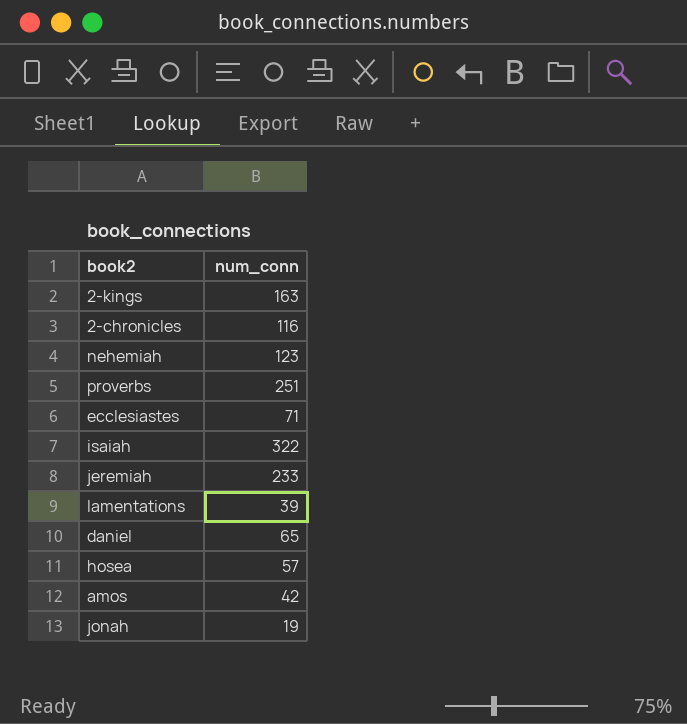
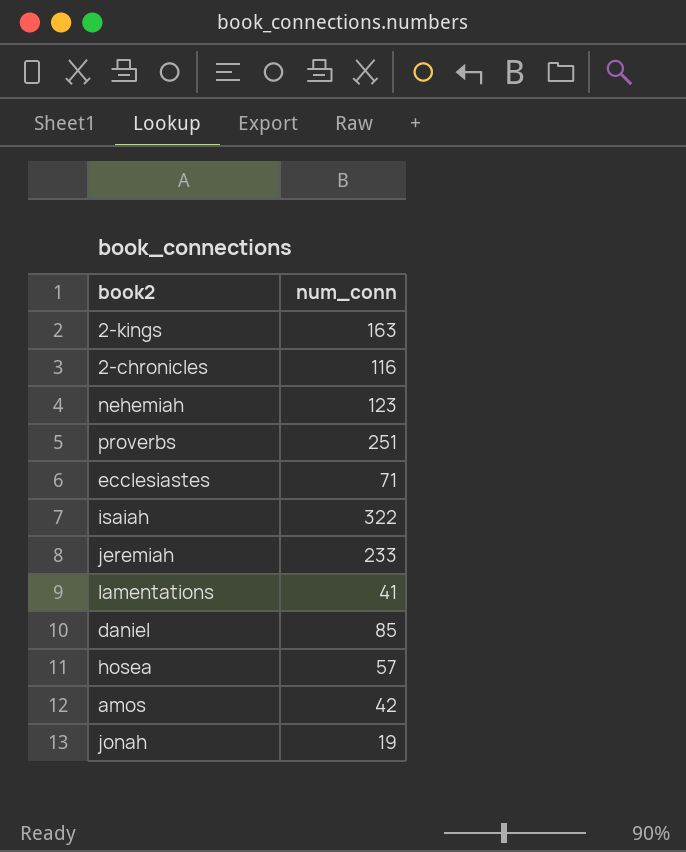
lamentations | num_conn: 39 -> 41
daniel | num_conn: 65 -> 85

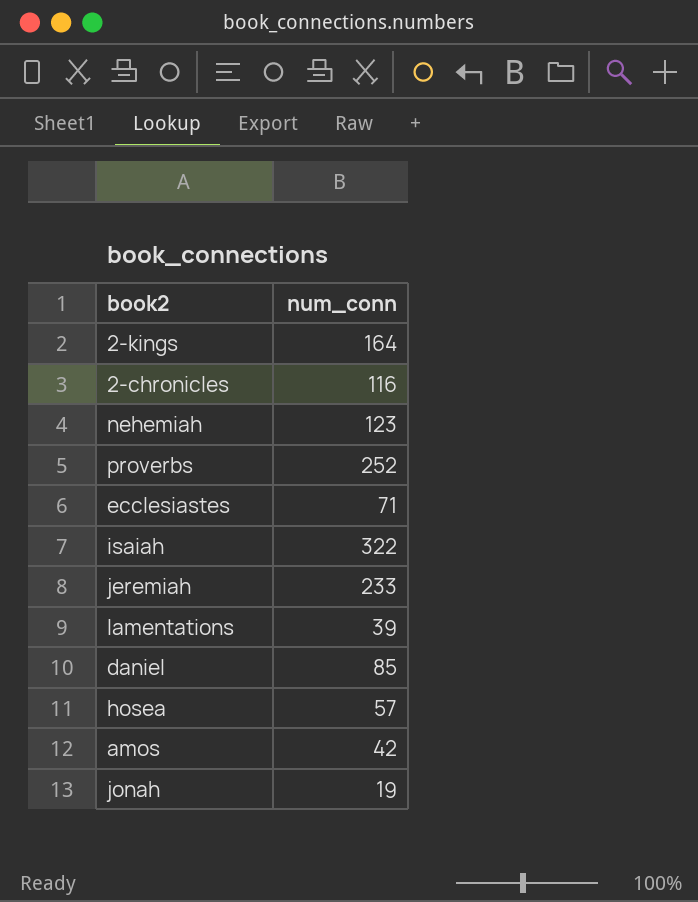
2-kings | num_conn: 163 -> 164
proverbs | num_conn: 251 -> 252
lamentations | num_conn: 41 -> 39

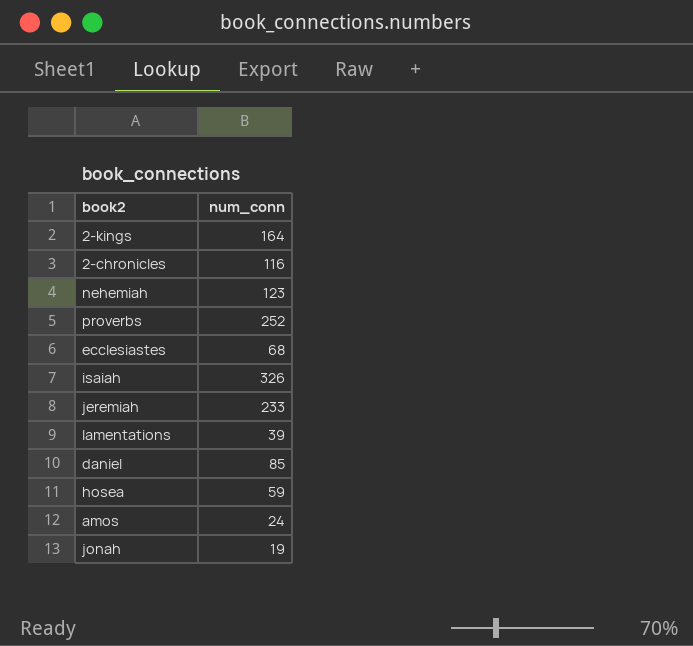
ecclesiastes | num_conn: 71 -> 68
isaiah | num_conn: 322 -> 326
hosea | num_conn: 57 -> 59
amos | num_conn: 42 -> 24

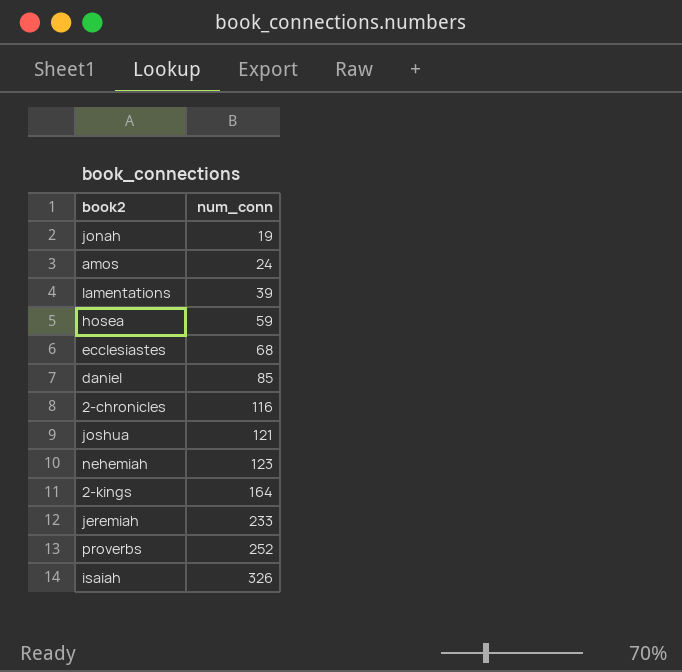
row order: none -> num_conn ascending
row joshua: none -> 121

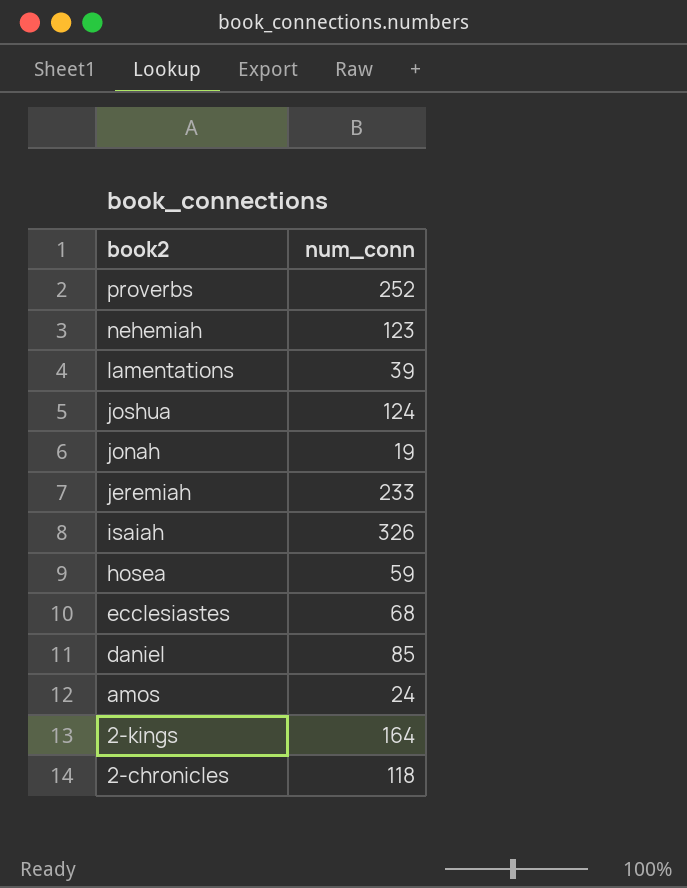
row order: num_conn ascending -> book2 descending
joshua | num_conn: 121 -> 124
2-chronicles | num_conn: 116 -> 118

